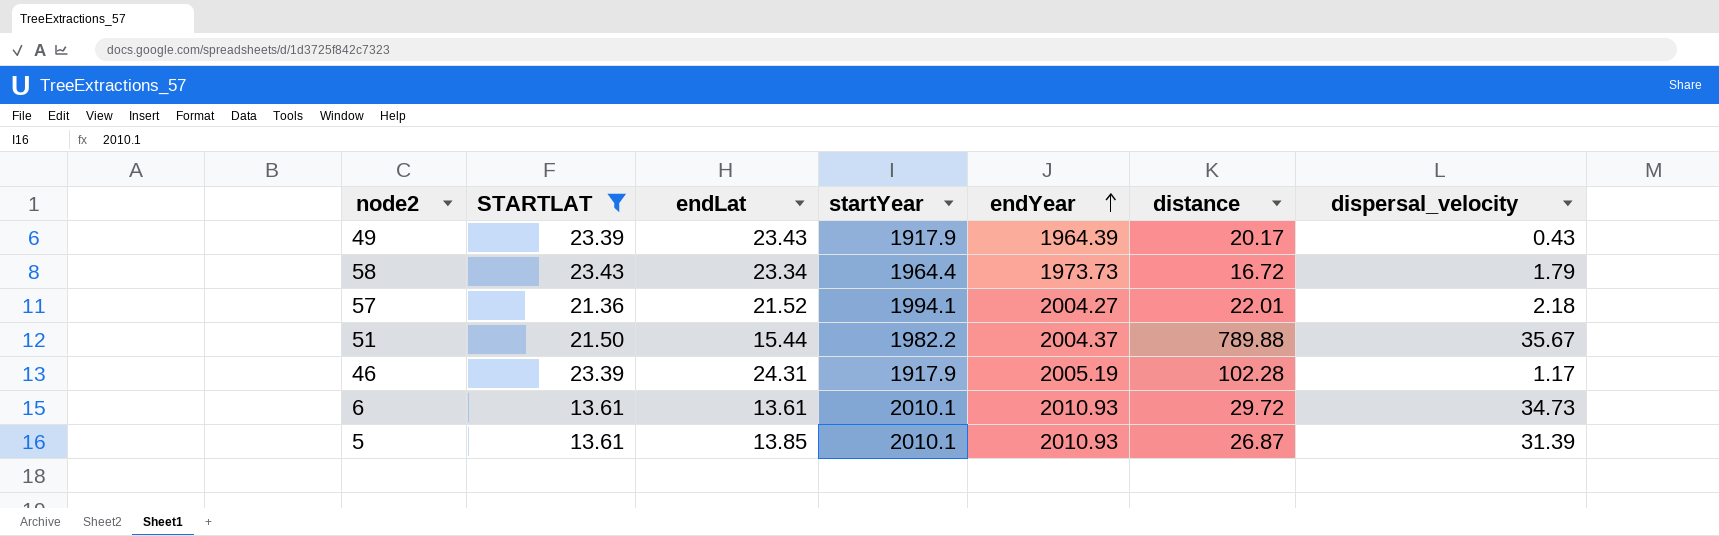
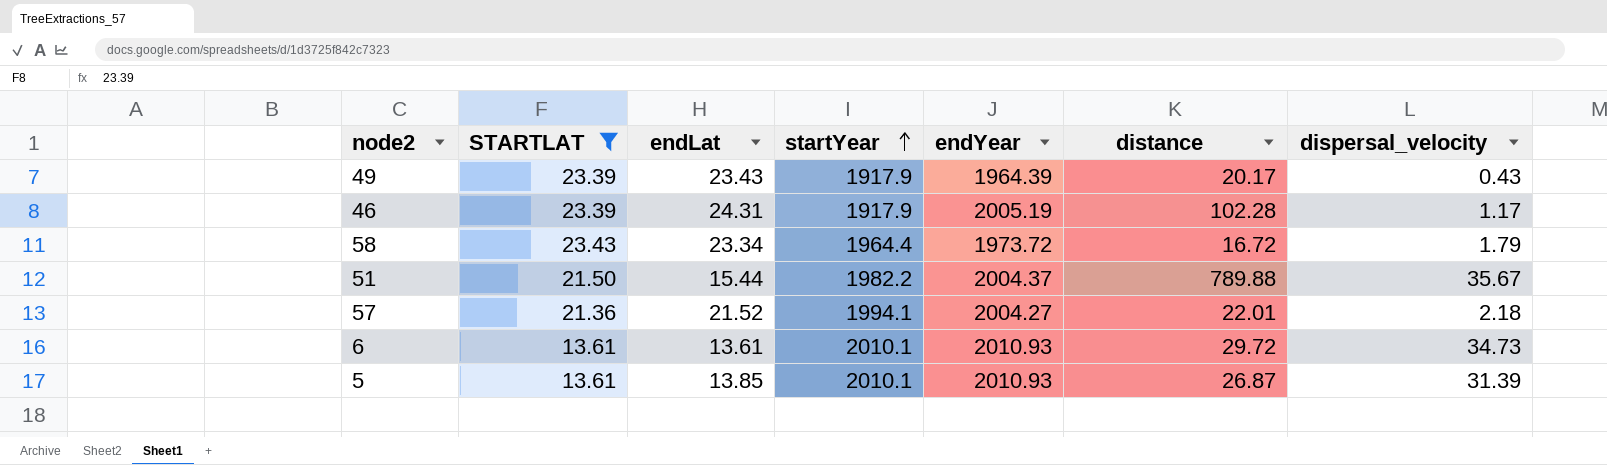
row order: endYear ascending -> startYear ascending
58 | endYear: 1973.73 -> 1973.72

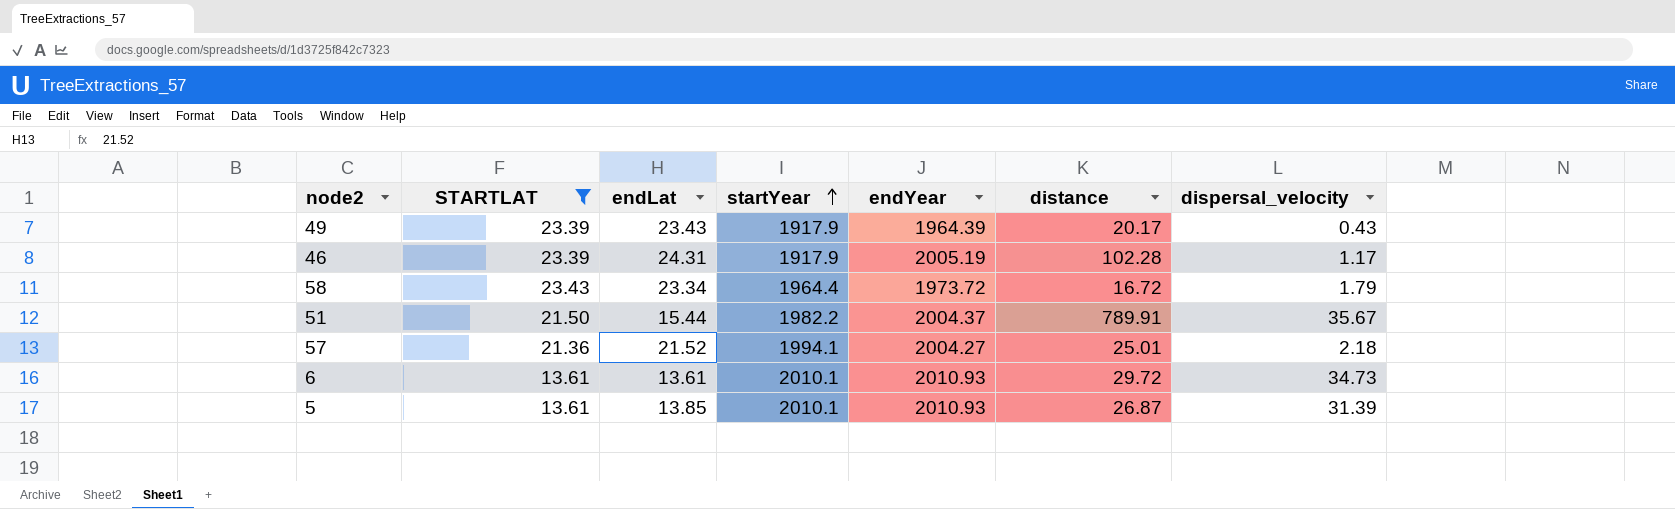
51 | distance: 789.88 -> 789.91
57 | distance: 22.01 -> 25.01

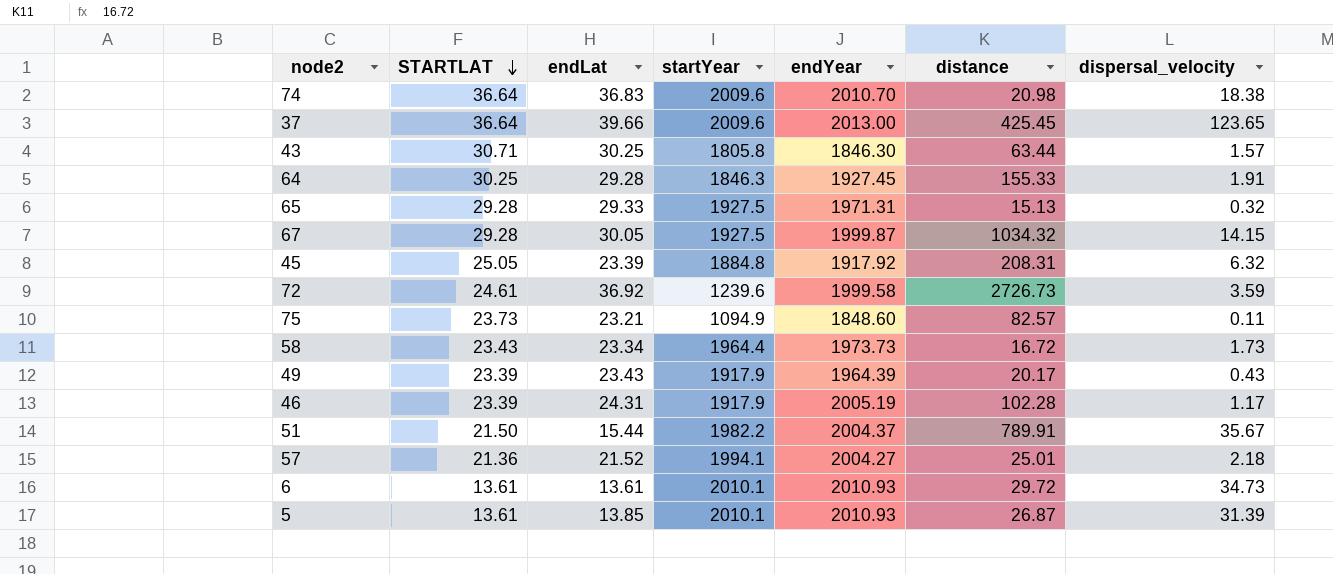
filter: STARTLAT <= 23.43 -> none
row order: startYear ascending -> STARTLAT descending
58 | endYear: 1973.72 -> 1973.73
58 | dispersal_velocity: 1.79 -> 1.73

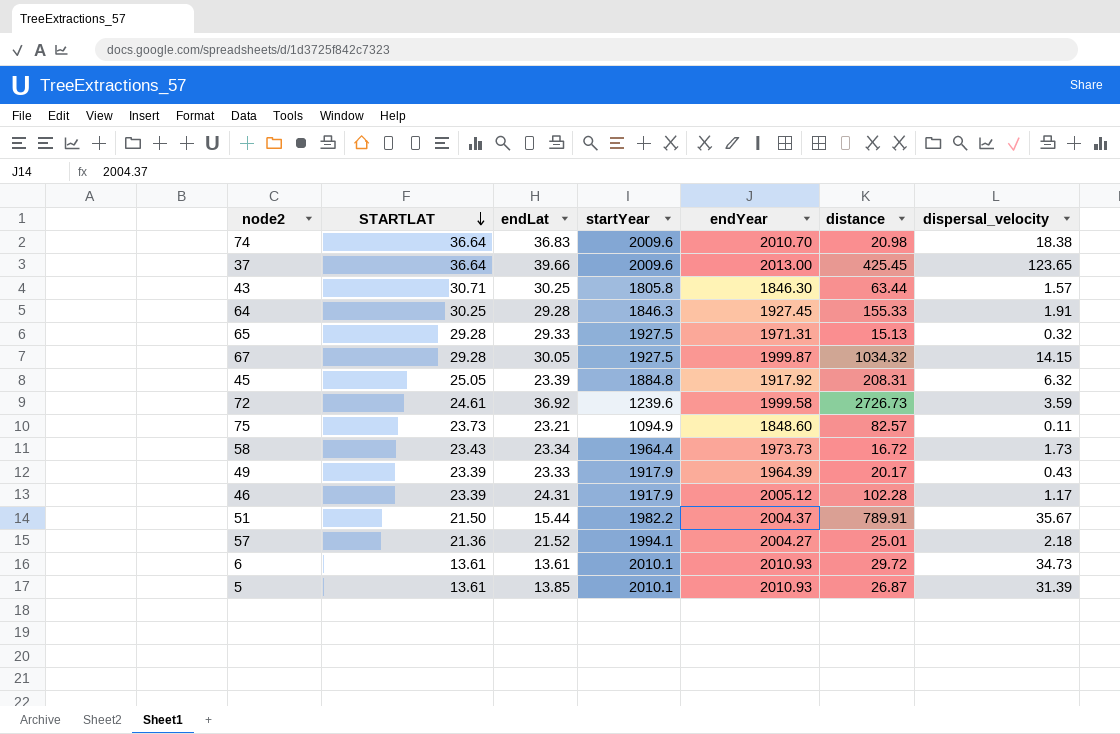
49 | endLat: 23.43 -> 23.33
46 | endYear: 2005.19 -> 2005.12

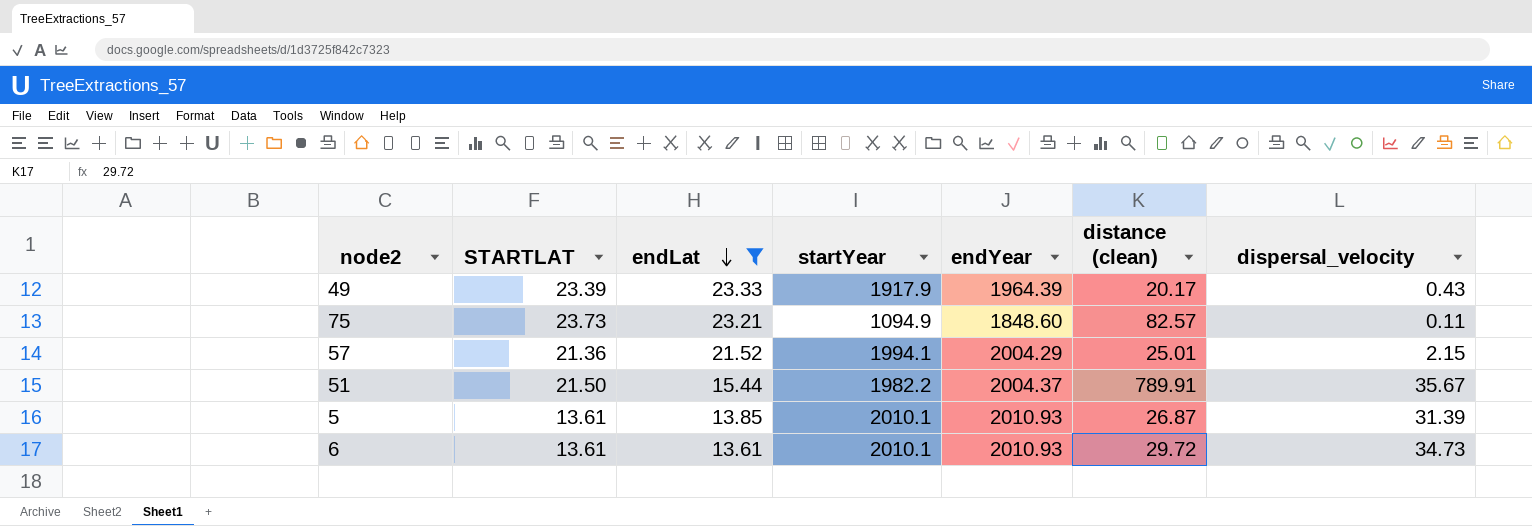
filter: none -> endLat <= 23.33
row order: STARTLAT descending -> endLat descending
column name: distance -> distance (clean)
57 | endYear: 2004.27 -> 2004.29
57 | dispersal_velocity: 2.18 -> 2.15

